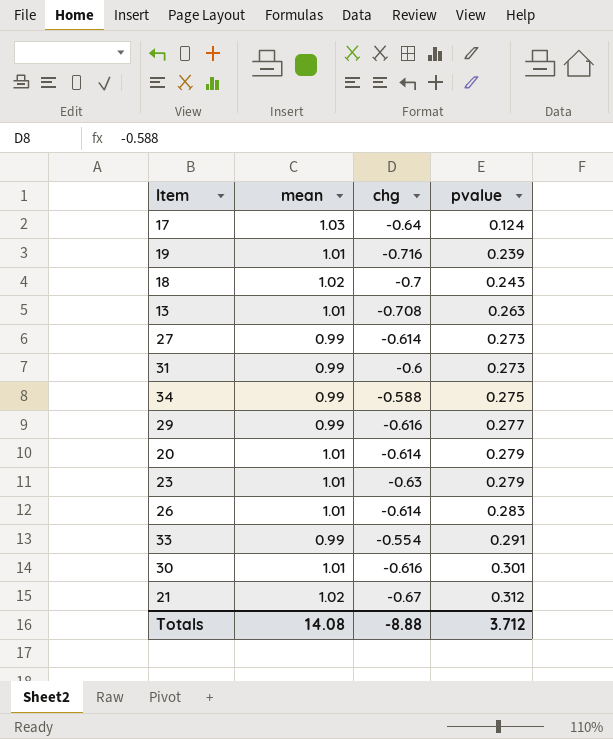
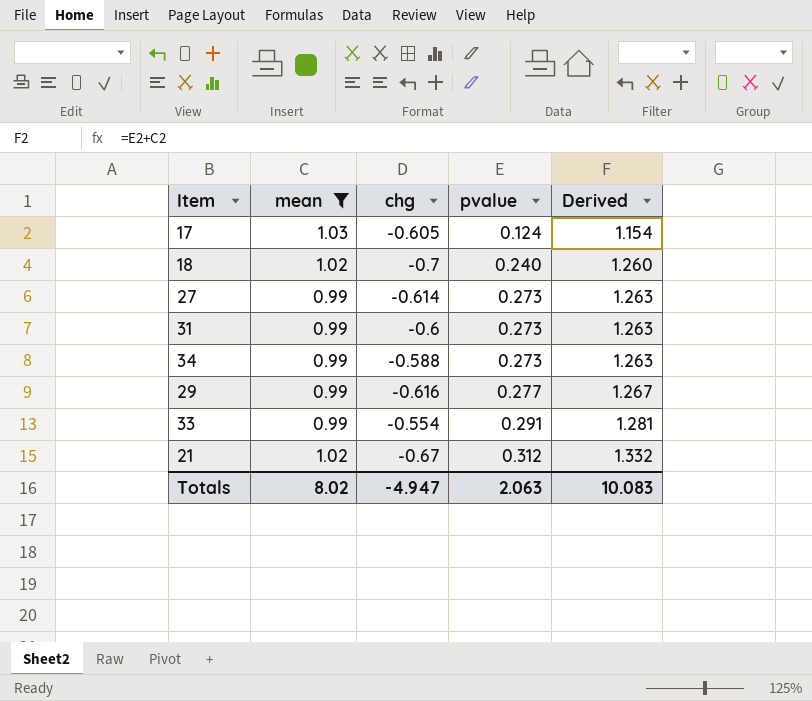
filter: none -> mean != 1.01
column Derived | formula: none -> [mean] + [pvalue]
17 | chg: -0.64 -> -0.605
18 | pvalue: 0.243 -> 0.240
34 | pvalue: 0.275 -> 0.273
Totals | mean: 14.08 -> 8.02
Totals | chg: -8.88 -> -4.947
Totals | pvalue: 3.712 -> 2.063

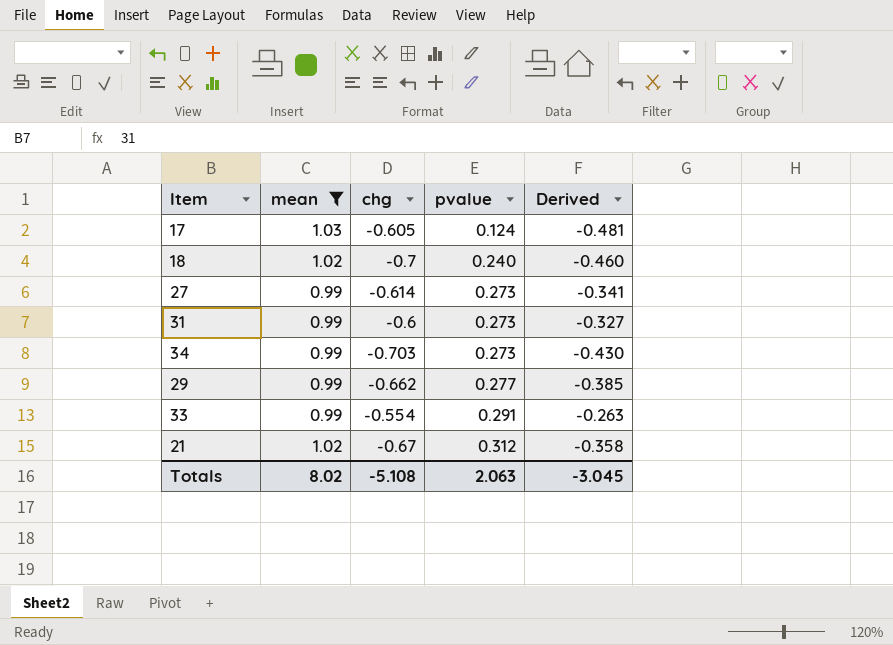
column Derived | formula: [mean] + [pvalue] -> [chg] + [pvalue]
34 | chg: -0.588 -> -0.703
29 | chg: -0.616 -> -0.662
Totals | chg: -4.947 -> -5.108
Totals | Derived: 10.083 -> -3.045

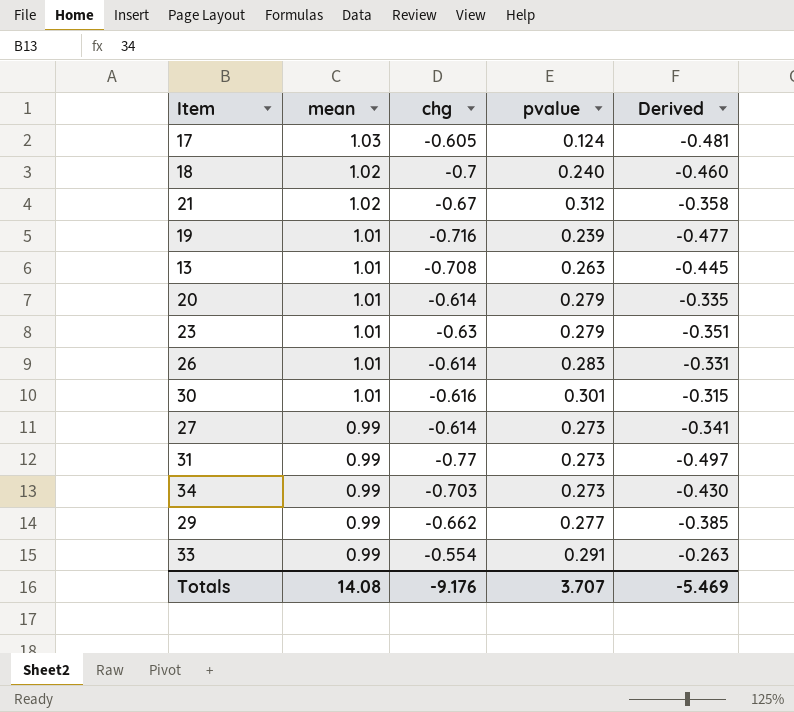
filter: mean != 1.01 -> none
row order: pvalue ascending -> mean descending
31 | chg: -0.6 -> -0.77
31 | Derived: -0.327 -> -0.497
Totals | mean: 8.02 -> 14.08
Totals | chg: -5.108 -> -9.176
Totals | pvalue: 2.063 -> 3.707
Totals | Derived: -3.045 -> -5.469

